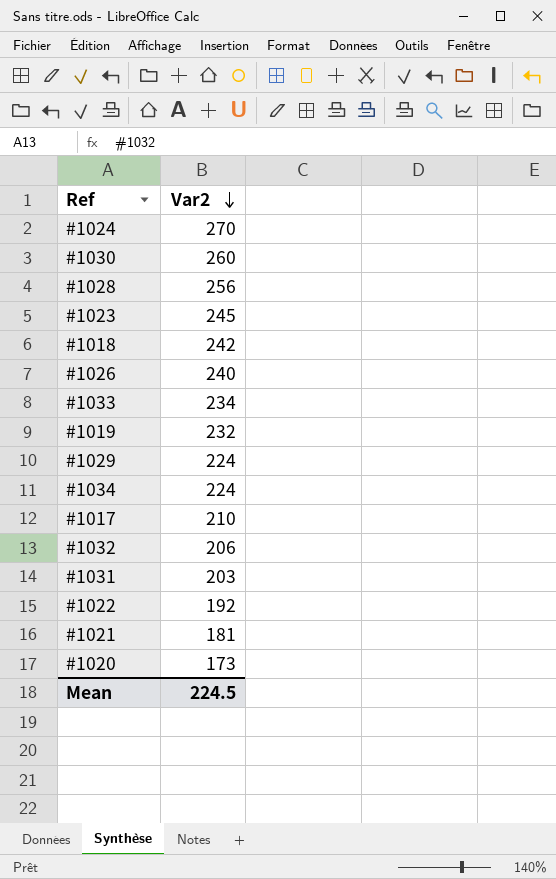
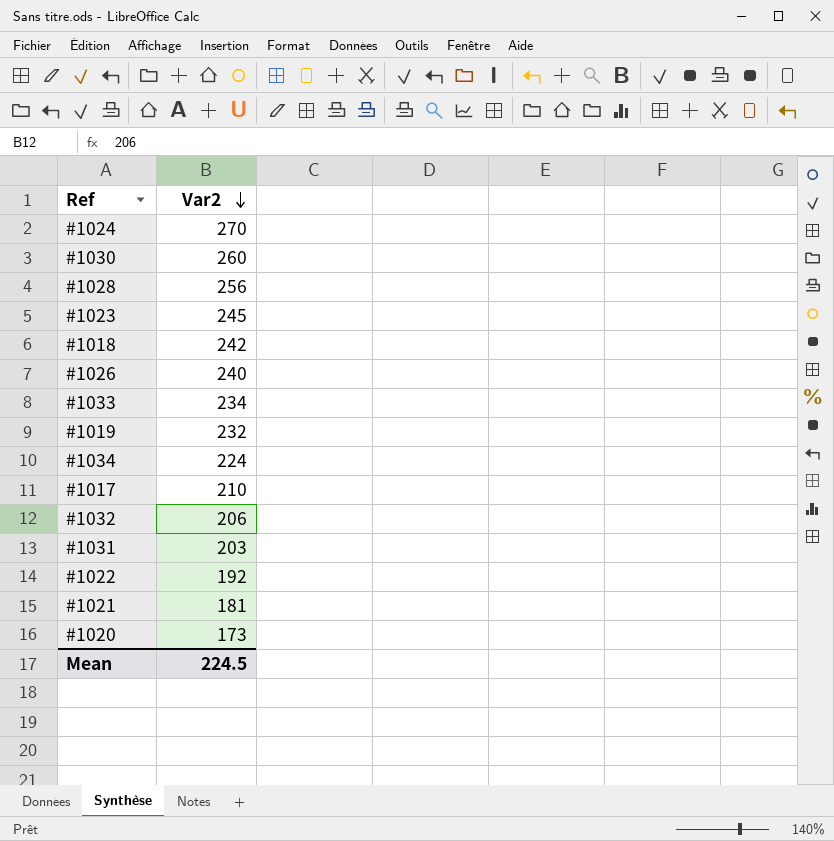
row #1029: 224 -> none

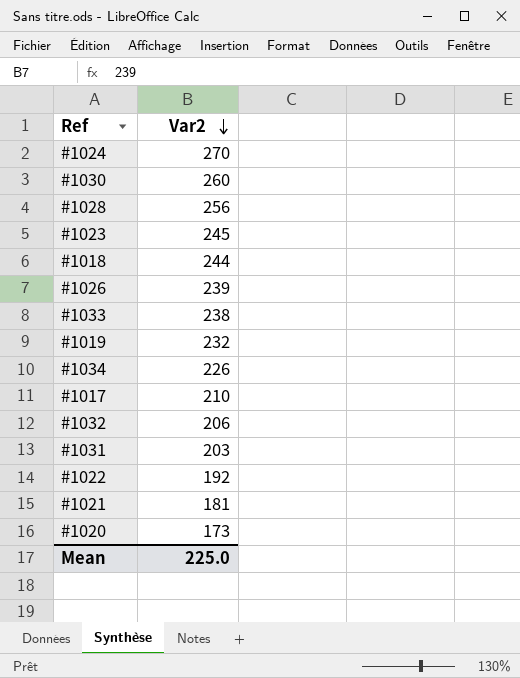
#1018 | Var2: 242 -> 244
#1026 | Var2: 240 -> 239
#1033 | Var2: 234 -> 238
#1034 | Var2: 224 -> 226
Mean | Var2: 224.5 -> 225.0

